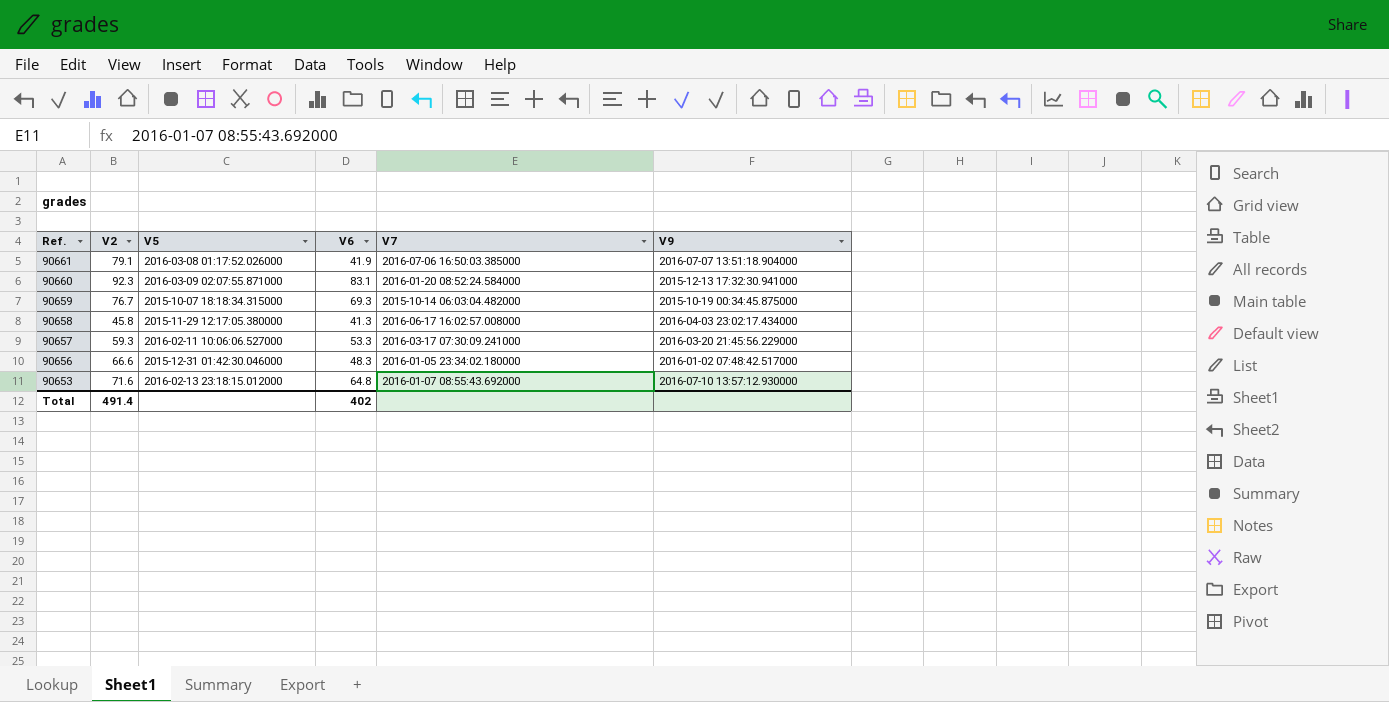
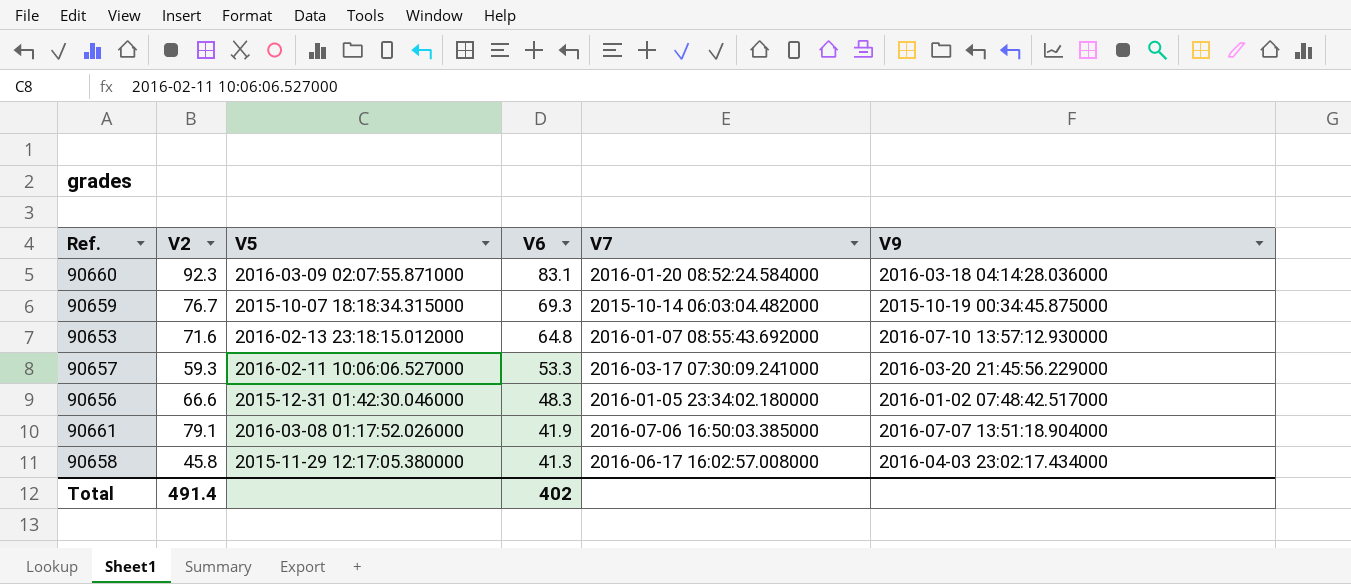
row order: Ref. descending -> V6 descending
90660 | V9: 2015-12-13 17:32:30.941000 -> 2016-03-18 04:14:28.036000

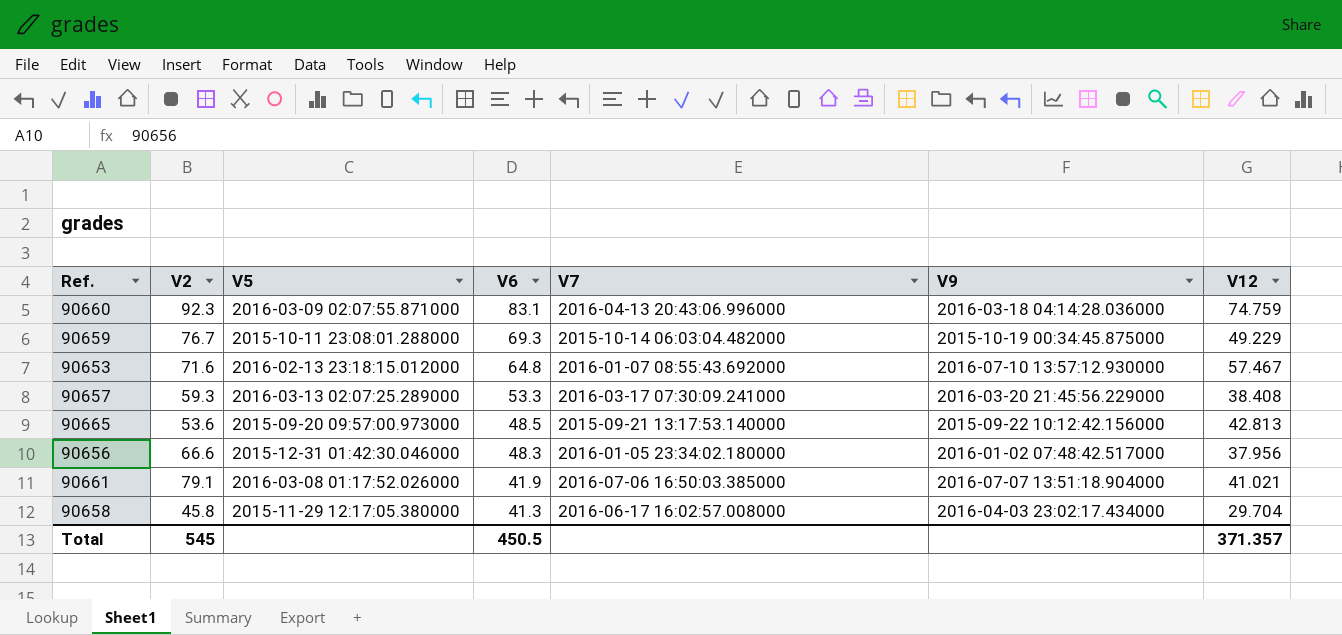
column V12 | position: none -> 7
90660 | V7: 2016-01-20 08:52:24.584000 -> 2016-04-13 20:43:06.996000
90659 | V5: 2015-10-07 18:18:34.315000 -> 2015-10-11 23:08:01.288000
90657 | V5: 2016-02-11 10:06:06.527000 -> 2016-03-13 02:07:25.289000
row 90665: none -> 53.6 | 2015-09-20 09:57:00.973000 | 48.5 | 2015-09-21 13:17:53.140000 | 2015-09-22 10:12:42.156000 | 42.813
Total | V2: 491.4 -> 545
Total | V6: 402 -> 450.5

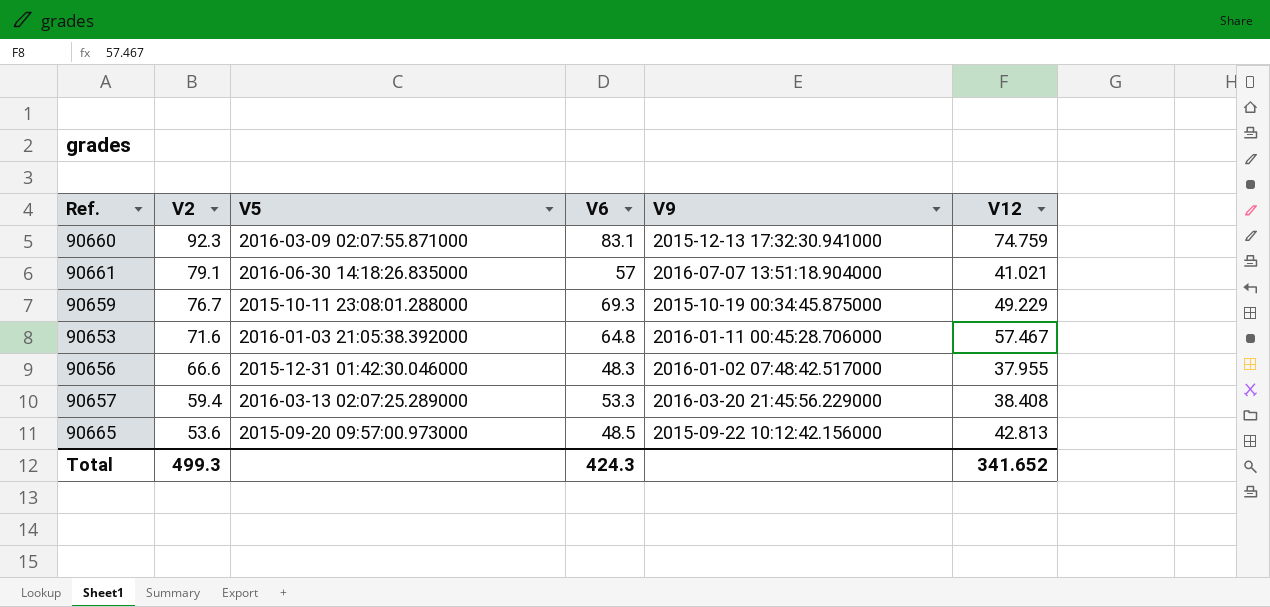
row order: V6 descending -> V2 descending
column V7 | position: 5 -> none
row 90658: 45.8 | 2015-11-29 12:17:05.380000 | 41.3 | 2016-06-17 16:02:57.008000 | 2016-04-03 23:02:17.434000 | 29.704 -> none
90660 | V9: 2016-03-18 04:14:28.036000 -> 2015-12-13 17:32:30.941000
90661 | V5: 2016-03-08 01:17:52.026000 -> 2016-06-30 14:18:26.835000
90661 | V6: 41.9 -> 57
90653 | V5: 2016-02-13 23:18:15.012000 -> 2016-01-03 21:05:38.392000
90653 | V9: 2016-07-10 13:57:12.930000 -> 2016-01-11 00:45:28.706000
90656 | V12: 37.956 -> 37.955
90657 | V2: 59.3 -> 59.4
Total | V2: 545 -> 499.3
Total | V6: 450.5 -> 424.3
Total | V12: 371.357 -> 341.652

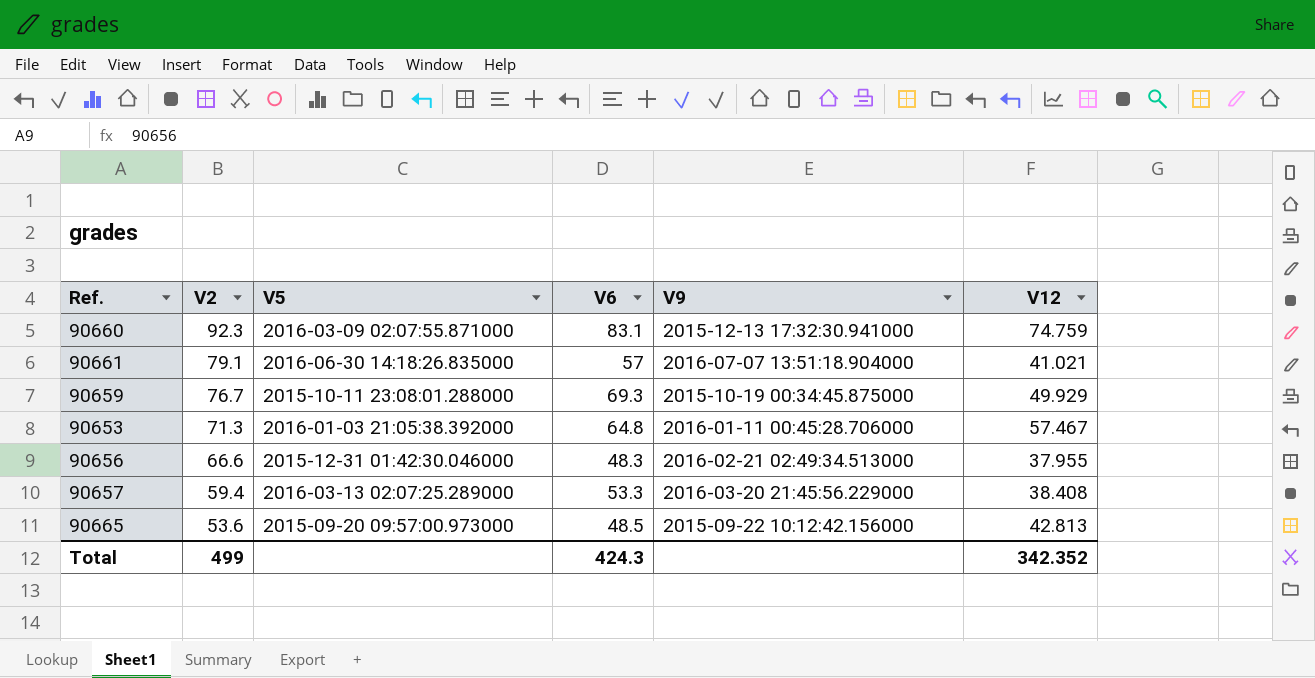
90659 | V12: 49.229 -> 49.929
90653 | V2: 71.6 -> 71.3
90656 | V9: 2016-01-02 07:48:42.517000 -> 2016-02-21 02:49:34.513000
Total | V2: 499.3 -> 499
Total | V12: 341.652 -> 342.352

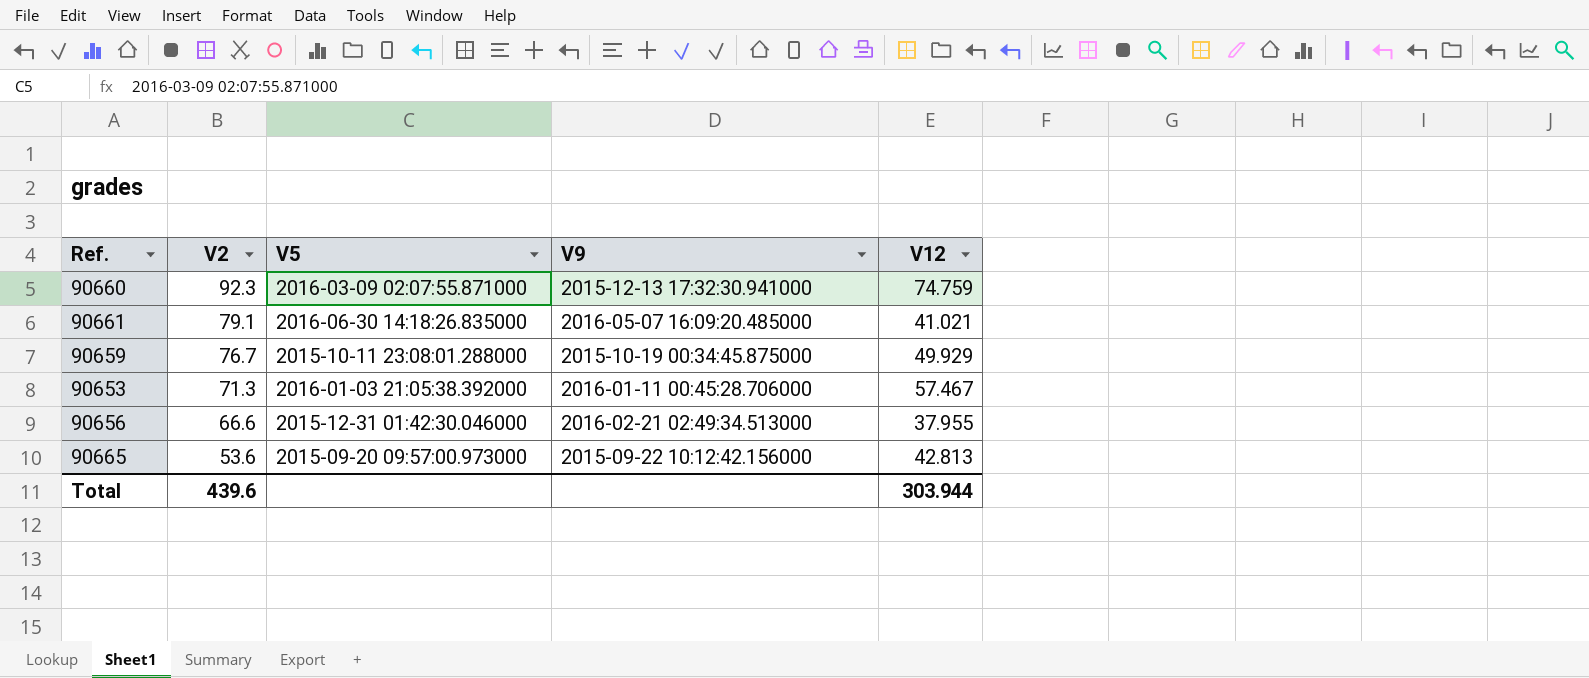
column V6 | position: 4 -> none
row 90657: 59.4 | 2016-03-13 02:07:25.289000 | 53.3 | 2016-03-20 21:45:56.229000 | 38.408 -> none
90661 | V9: 2016-07-07 13:51:18.904000 -> 2016-05-07 16:09:20.485000
Total | V2: 499 -> 439.6
Total | V12: 342.352 -> 303.944

